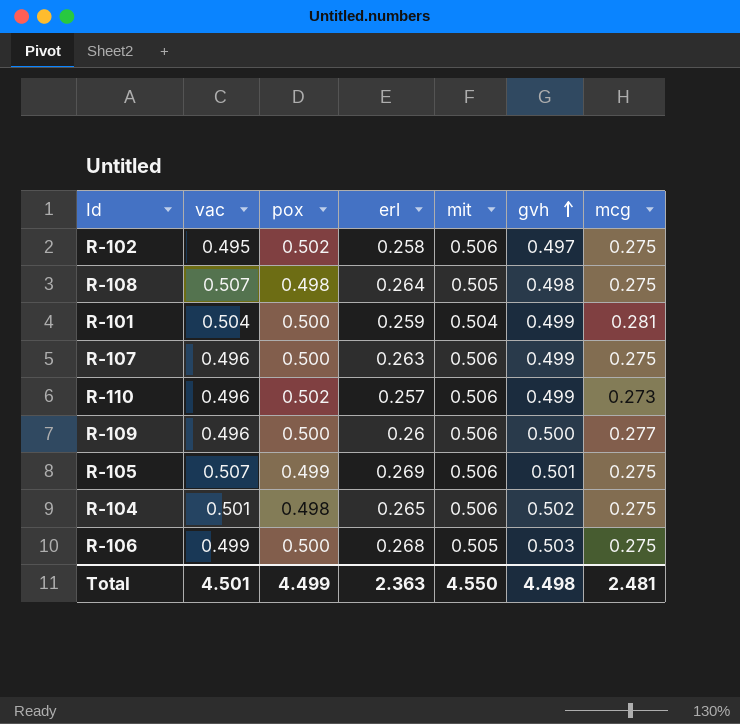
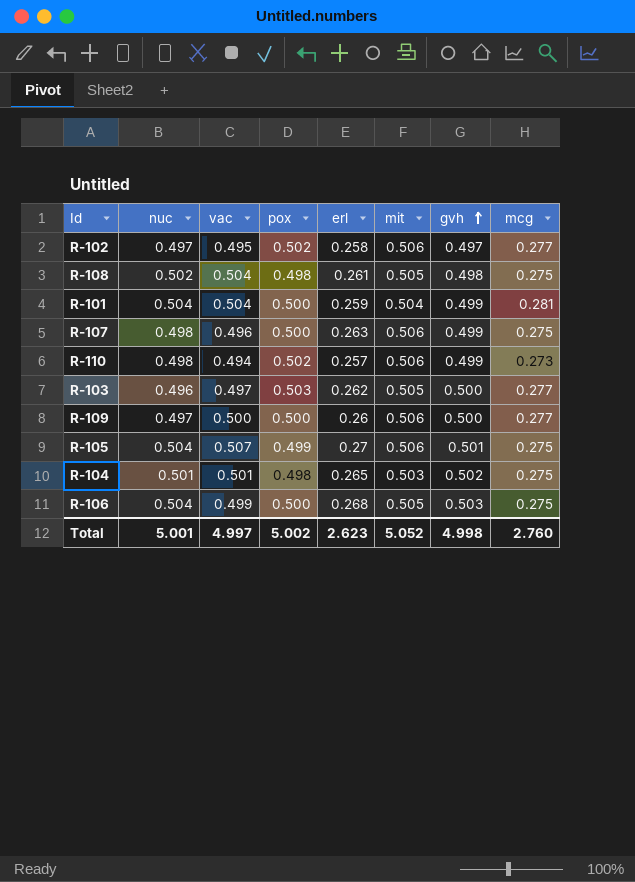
column nuc | position: none -> 2
R-102 | mcg: 0.275 -> 0.277
R-108 | vac: 0.507 -> 0.504
R-108 | erl: 0.264 -> 0.261
R-110 | vac: 0.496 -> 0.494
row R-103: none -> 0.496 | 0.497 | 0.503 | 0.262 | 0.505 | 0.500 | 0.277
R-109 | vac: 0.496 -> 0.500
R-105 | erl: 0.269 -> 0.27
R-104 | mit: 0.506 -> 0.503
Total | vac: 4.501 -> 4.997
Total | pox: 4.499 -> 5.002
Total | erl: 2.363 -> 2.623
Total | mit: 4.550 -> 5.052
Total | gvh: 4.498 -> 4.998
Total | mcg: 2.481 -> 2.760

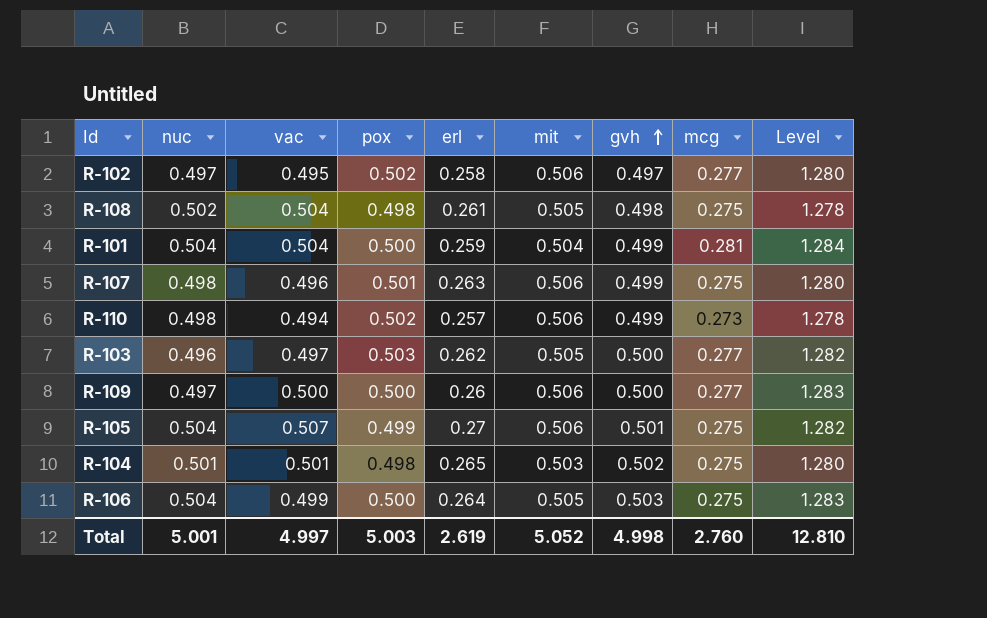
column Level | formula: none -> [mit] + [gvh] + [mcg]
R-107 | pox: 0.500 -> 0.501
R-106 | erl: 0.268 -> 0.264
Total | pox: 5.002 -> 5.003
Total | erl: 2.623 -> 2.619

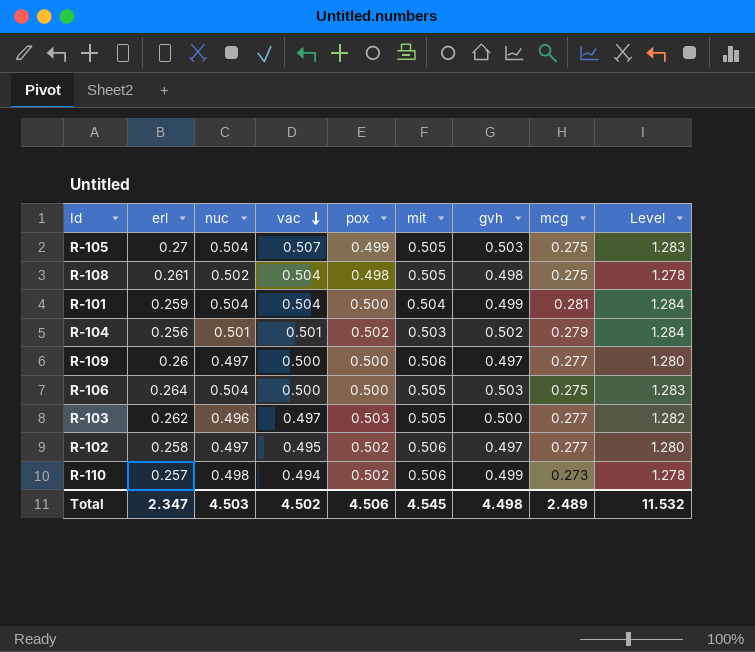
row order: gvh ascending -> vac descending
column erl | position: 5 -> 2
row R-107: 0.498 | 0.496 | 0.501 | 0.263 | 0.506 | 0.499 | 0.275 | 1.280 -> none
R-105 | mit: 0.506 -> 0.505
R-105 | gvh: 0.501 -> 0.503
R-105 | Level: 1.282 -> 1.283
R-104 | erl: 0.265 -> 0.256
R-104 | pox: 0.498 -> 0.502
R-104 | mcg: 0.275 -> 0.279
R-104 | Level: 1.280 -> 1.284
R-109 | gvh: 0.500 -> 0.497
R-109 | Level: 1.283 -> 1.280
R-106 | vac: 0.499 -> 0.500
Total | erl: 2.619 -> 2.347
Total | nuc: 5.001 -> 4.503
Total | vac: 4.997 -> 4.502
Total | pox: 5.003 -> 4.506
Total | mit: 5.052 -> 4.545
Total | gvh: 4.998 -> 4.498
Total | mcg: 2.760 -> 2.489
Total | Level: 12.810 -> 11.532

